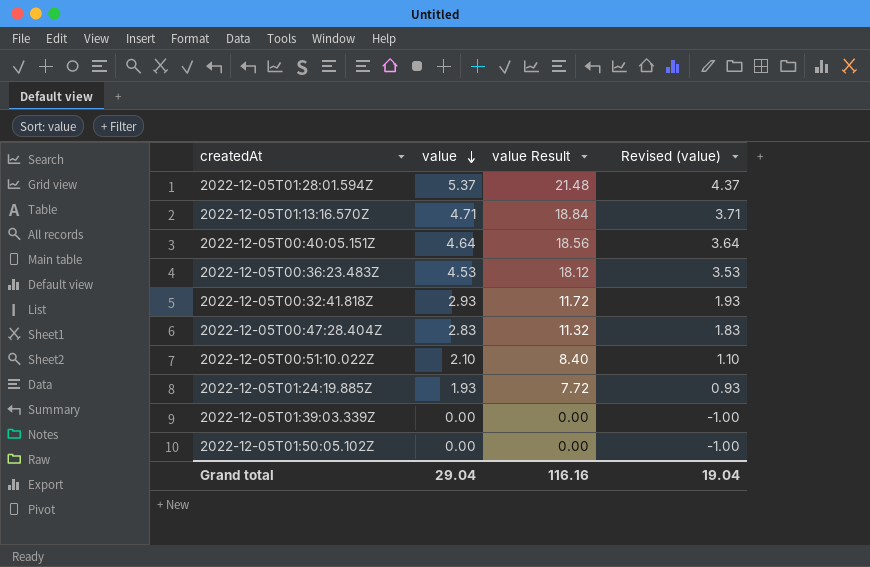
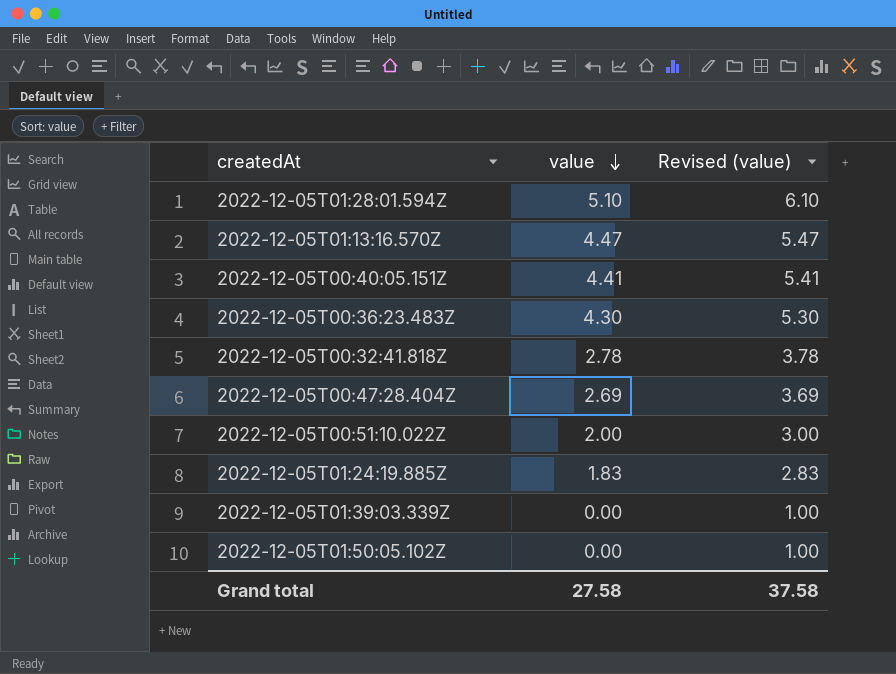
column value Result | formula: [value] * 4 -> none
column Revised (value) | formula: [value] - 1 -> [value] + 1
2022-12-05T01:28:01.594Z | value: 5.37 -> 5.10
2022-12-05T01:13:16.570Z | value: 4.71 -> 4.47
2022-12-05T00:40:05.151Z | value: 4.64 -> 4.41
2022-12-05T00:36:23.483Z | value: 4.53 -> 4.30
2022-12-05T00:32:41.818Z | value: 2.93 -> 2.78
2022-12-05T00:47:28.404Z | value: 2.83 -> 2.69
2022-12-05T00:51:10.022Z | value: 2.10 -> 2.00
2022-12-05T01:24:19.885Z | value: 1.93 -> 1.83
Grand total | value: 29.04 -> 27.58
Grand total | Revised (value): 19.04 -> 37.58

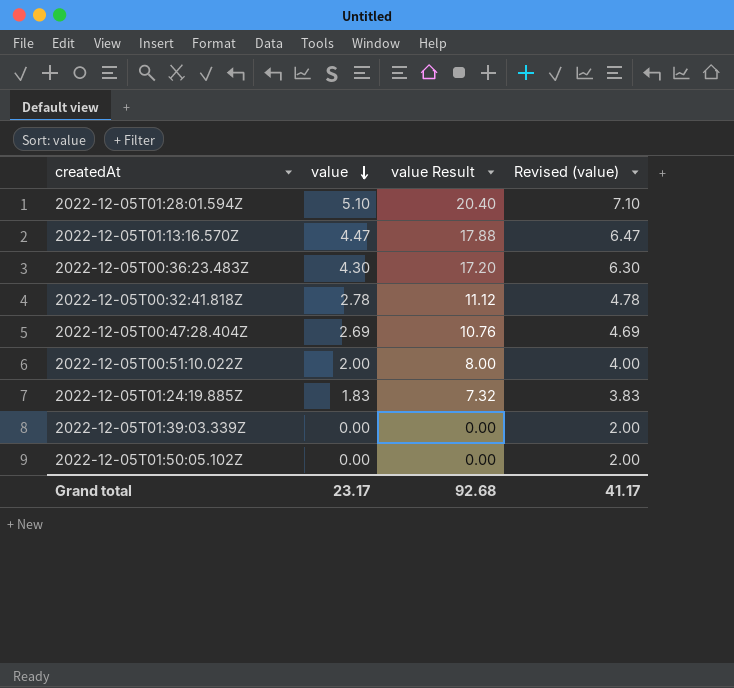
column value Result | formula: none -> [value] * 4
column Revised (value) | formula: [value] + 1 -> [value] + 2
row 2022-12-05T00:40:05.151Z: 4.41 | 5.41 -> none
Grand total | value: 27.58 -> 23.17
Grand total | Revised (value): 37.58 -> 41.17

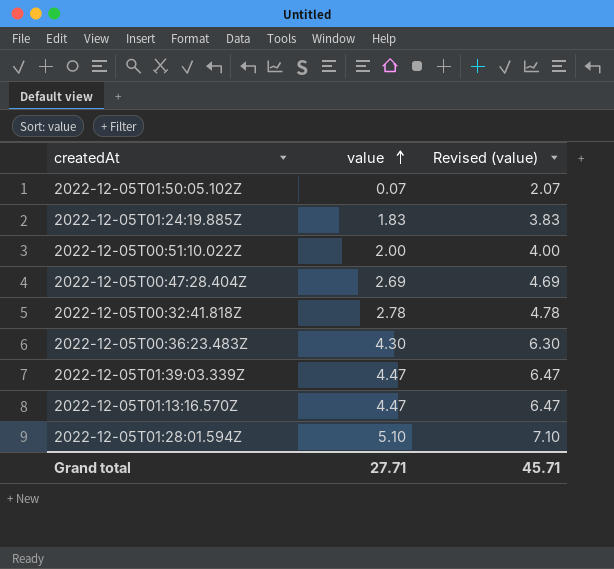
row order: value descending -> value ascending
column value Result | formula: [value] * 4 -> none
2022-12-05T01:50:05.102Z | value: 0.00 -> 0.07
2022-12-05T01:50:05.102Z | Revised (value): 2.00 -> 2.07
2022-12-05T01:39:03.339Z | value: 0.00 -> 4.47
2022-12-05T01:39:03.339Z | Revised (value): 2.00 -> 6.47
Grand total | value: 23.17 -> 27.71
Grand total | Revised (value): 41.17 -> 45.71

